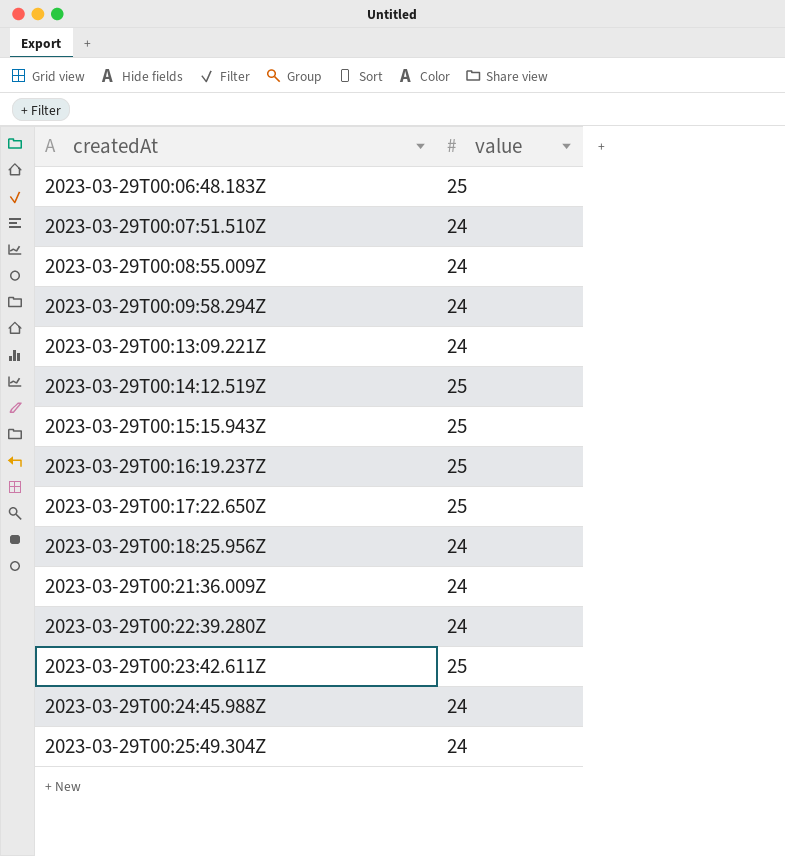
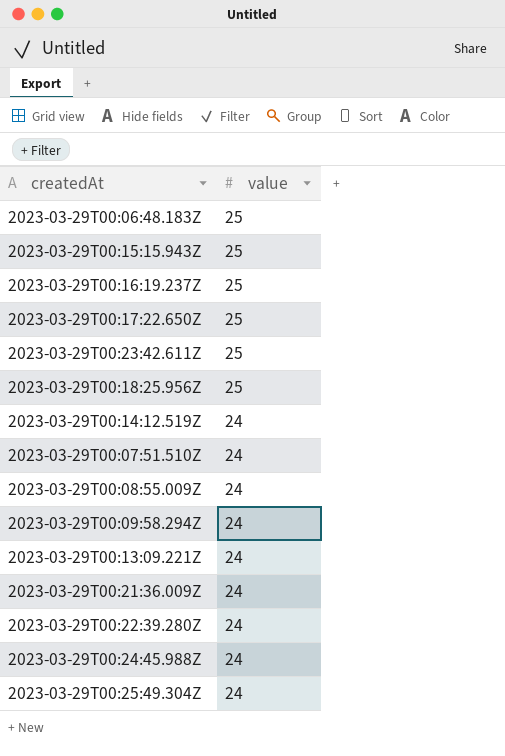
row order: createdAt ascending -> value descending
2023-03-29T00:18:25.956Z | value: 24 -> 25
2023-03-29T00:14:12.519Z | value: 25 -> 24

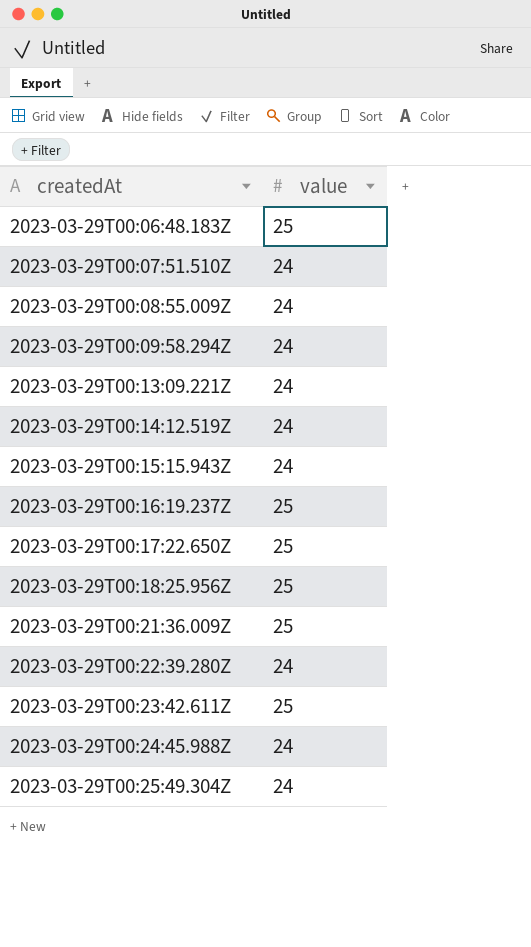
row order: value descending -> createdAt ascending
2023-03-29T00:15:15.943Z | value: 25 -> 24
2023-03-29T00:21:36.009Z | value: 24 -> 25

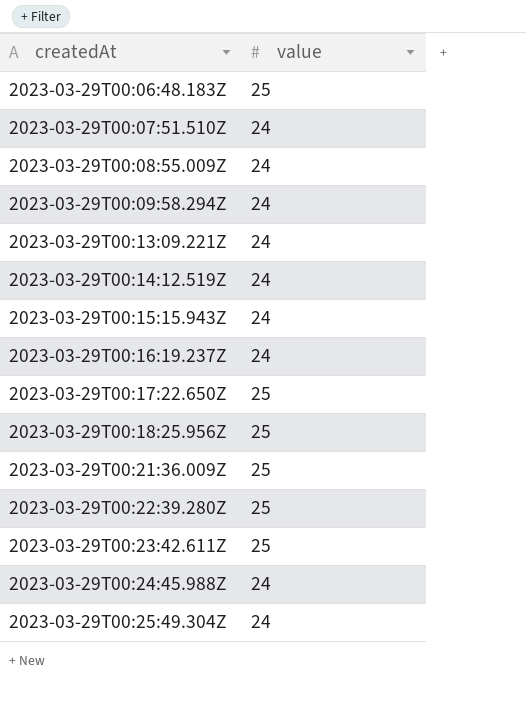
2023-03-29T00:16:19.237Z | value: 25 -> 24
2023-03-29T00:22:39.280Z | value: 24 -> 25

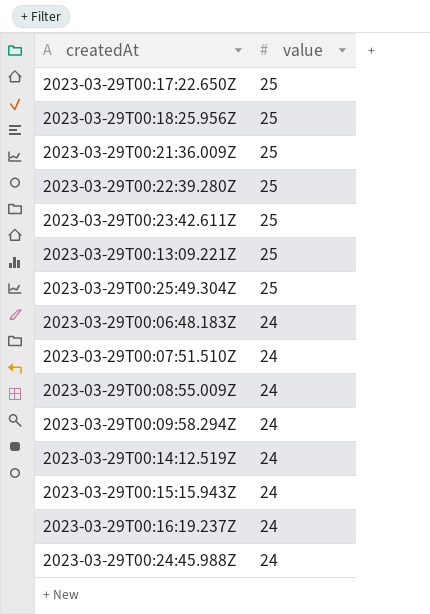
row order: createdAt ascending -> value descending
2023-03-29T00:13:09.221Z | value: 24 -> 25
2023-03-29T00:25:49.304Z | value: 24 -> 25
2023-03-29T00:06:48.183Z | value: 25 -> 24

